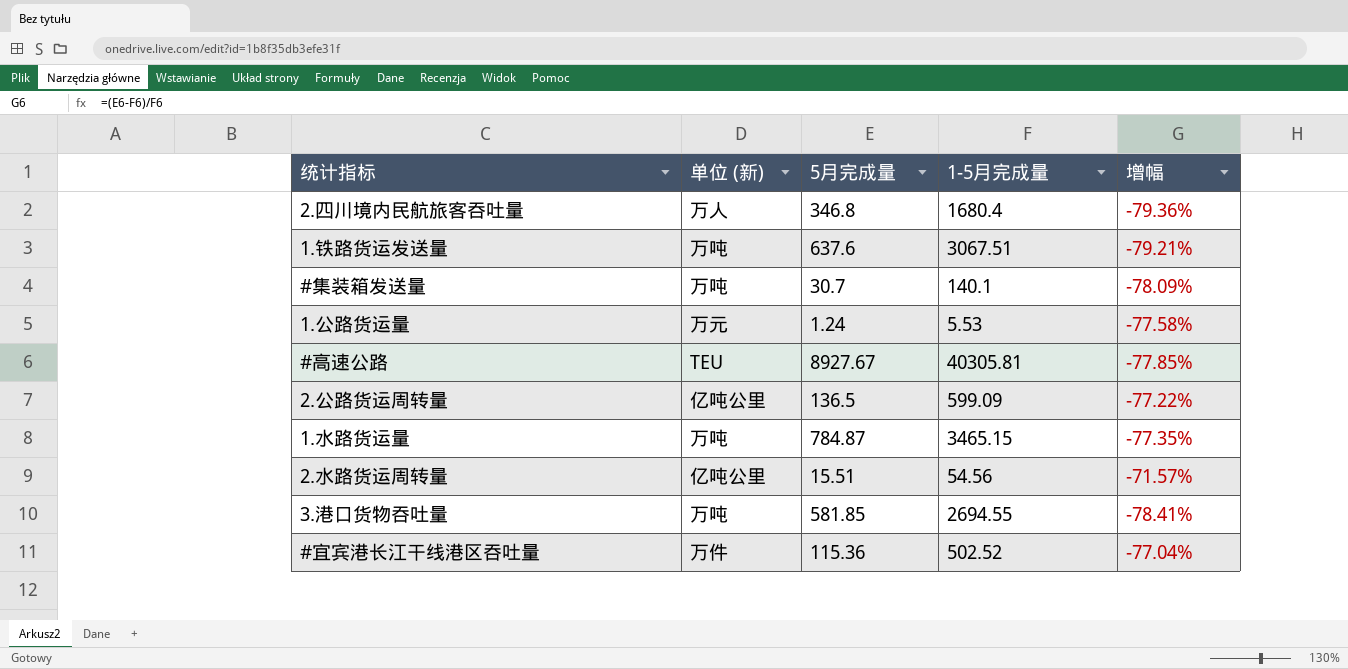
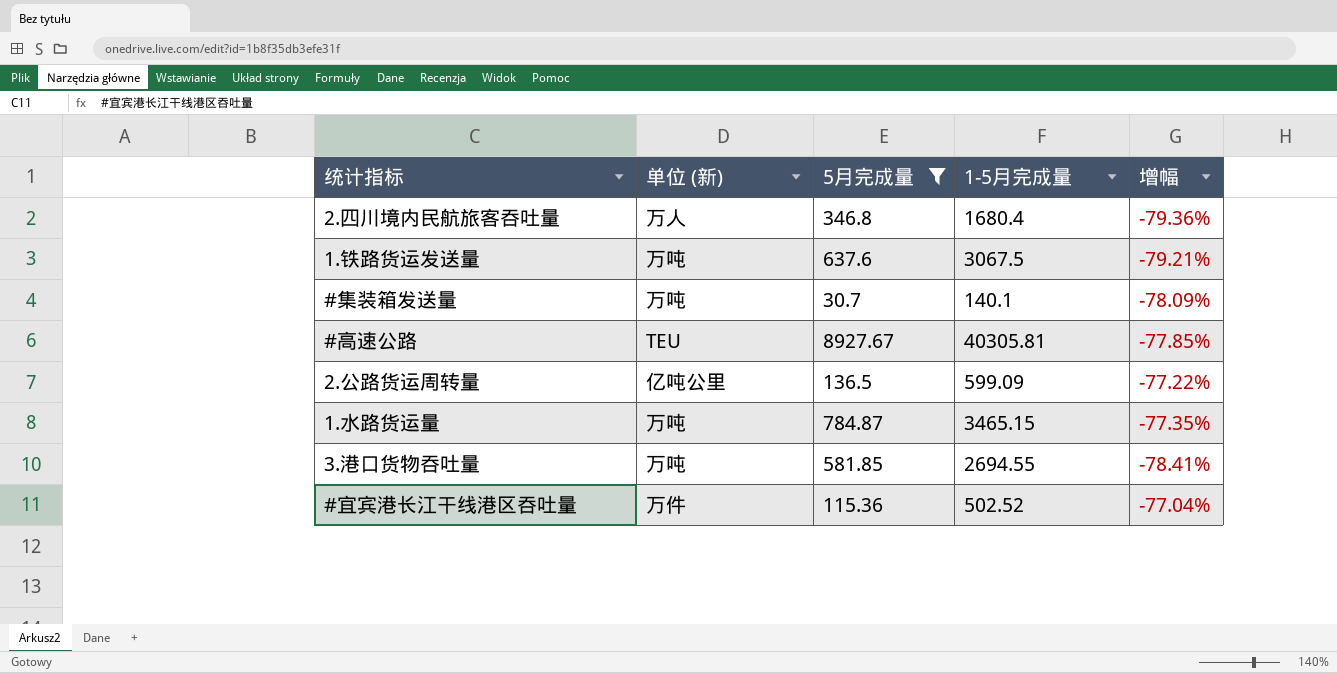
filter: none -> 5月完成量 >= 30.7
1.铁路货运发送量 | 1-5月完成量: 3067.51 -> 3067.5

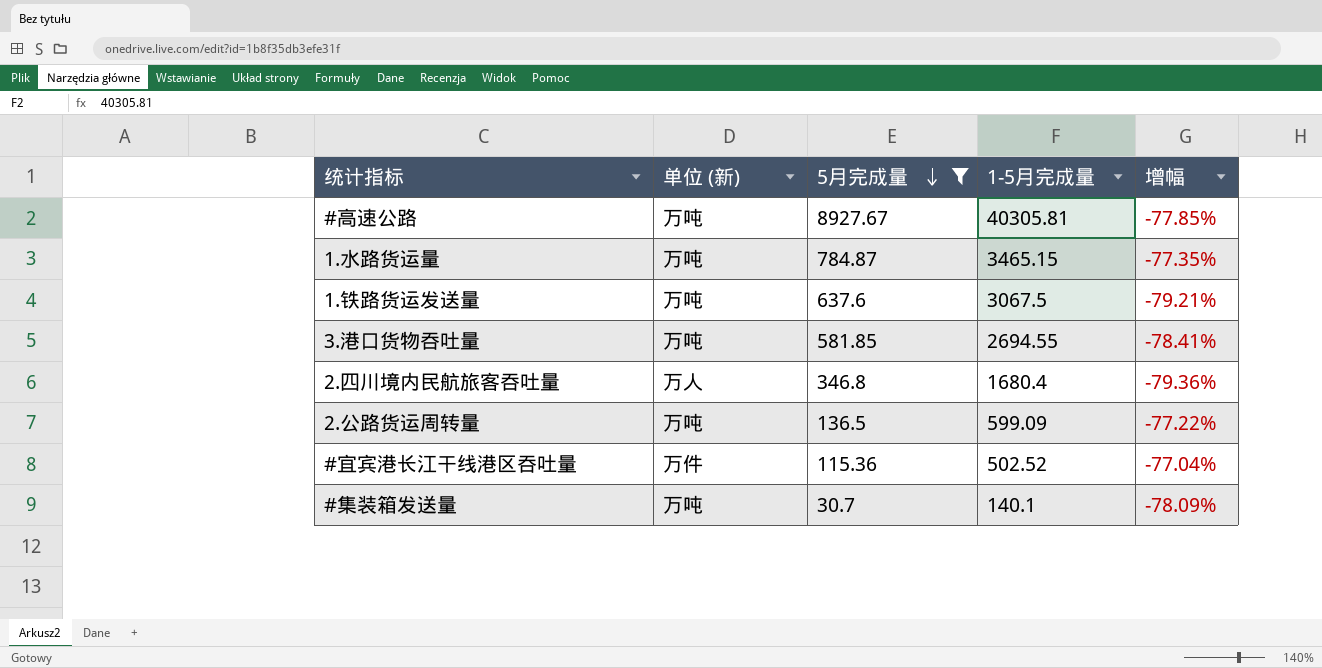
row order: none -> 5月完成量 descending
#高速公路 | 单位 (新): TEU -> 万吨
2.公路货运周转量 | 单位 (新): 亿吨公里 -> 万吨

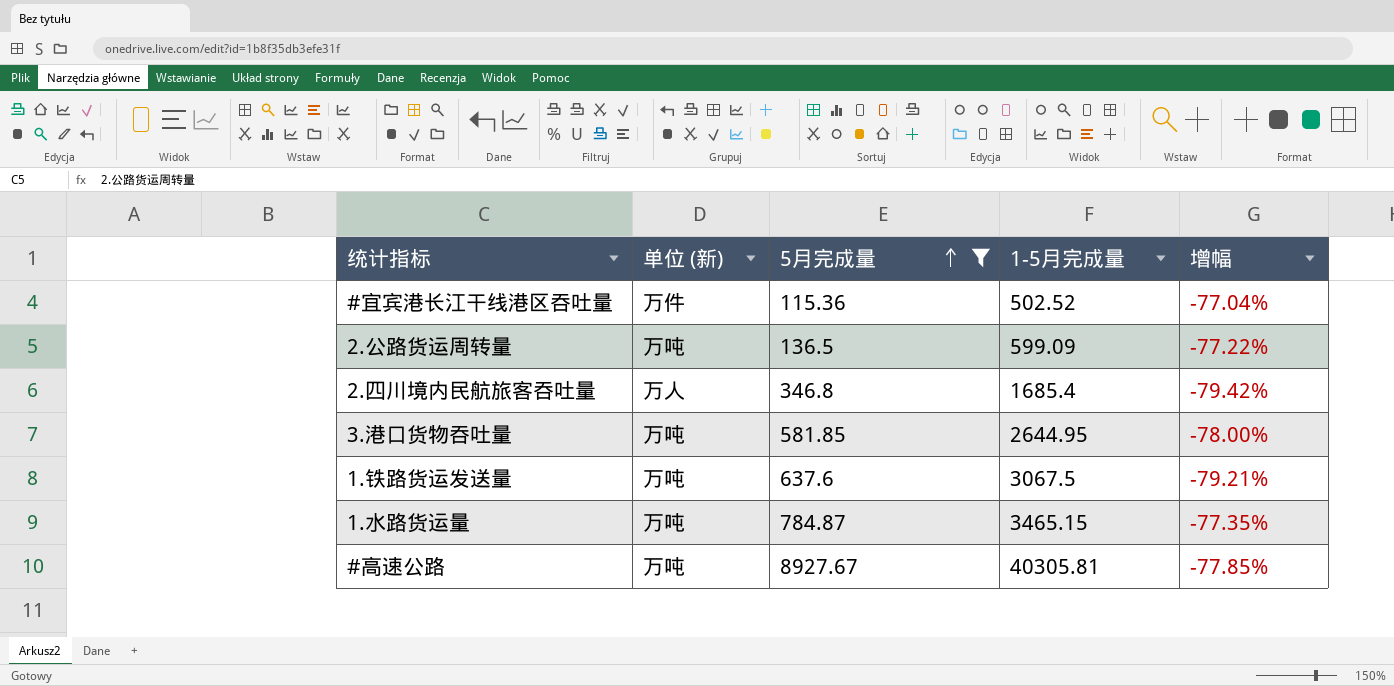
row order: 5月完成量 descending -> 5月完成量 ascending
row #集装箱发送量: 万吨 | 30.7 | 140.1 | -78.09% -> none
2.四川境内民航旅客吞吐量 | 1-5月完成量: 1680.4 -> 1685.4
2.四川境内民航旅客吞吐量 | 增幅: -79.36% -> -79.42%
3.港口货物吞吐量 | 1-5月完成量: 2694.55 -> 2644.95
3.港口货物吞吐量 | 增幅: -78.41% -> -78.00%

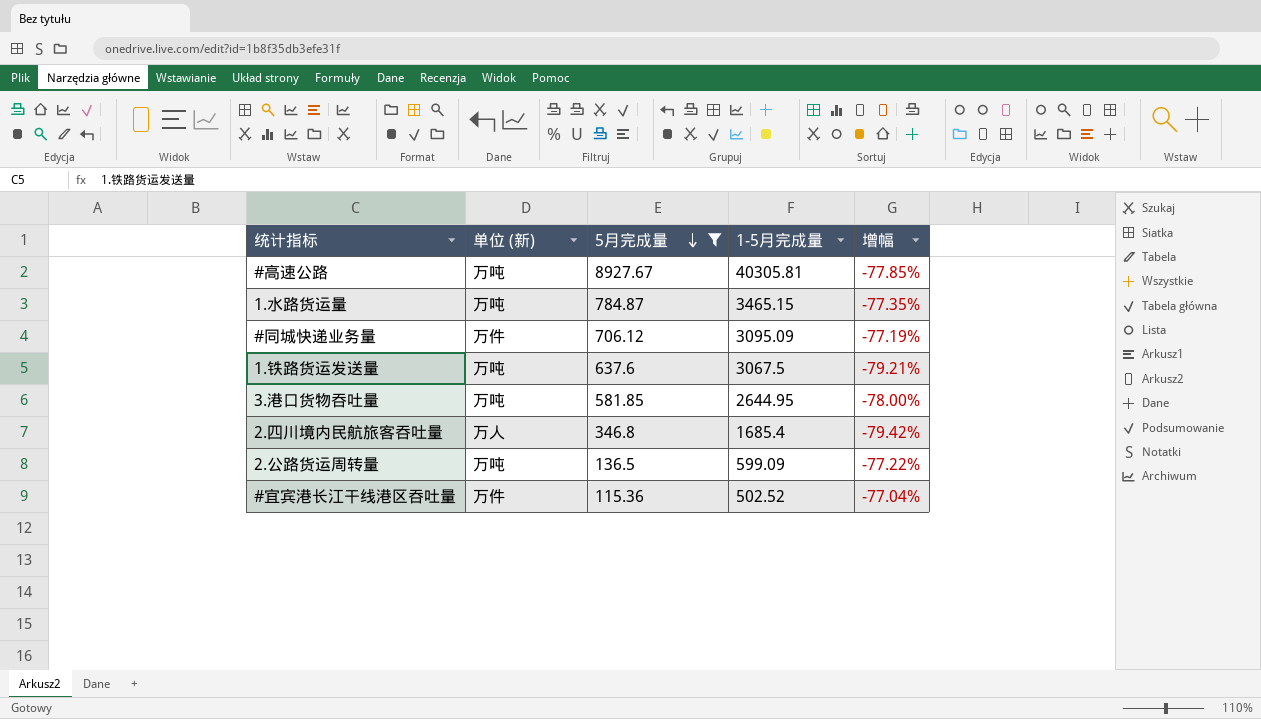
row order: 5月完成量 ascending -> 5月完成量 descending
row #同城快递业务量: none -> 万件 | 706.12 | 3095.09 | -77.19%

